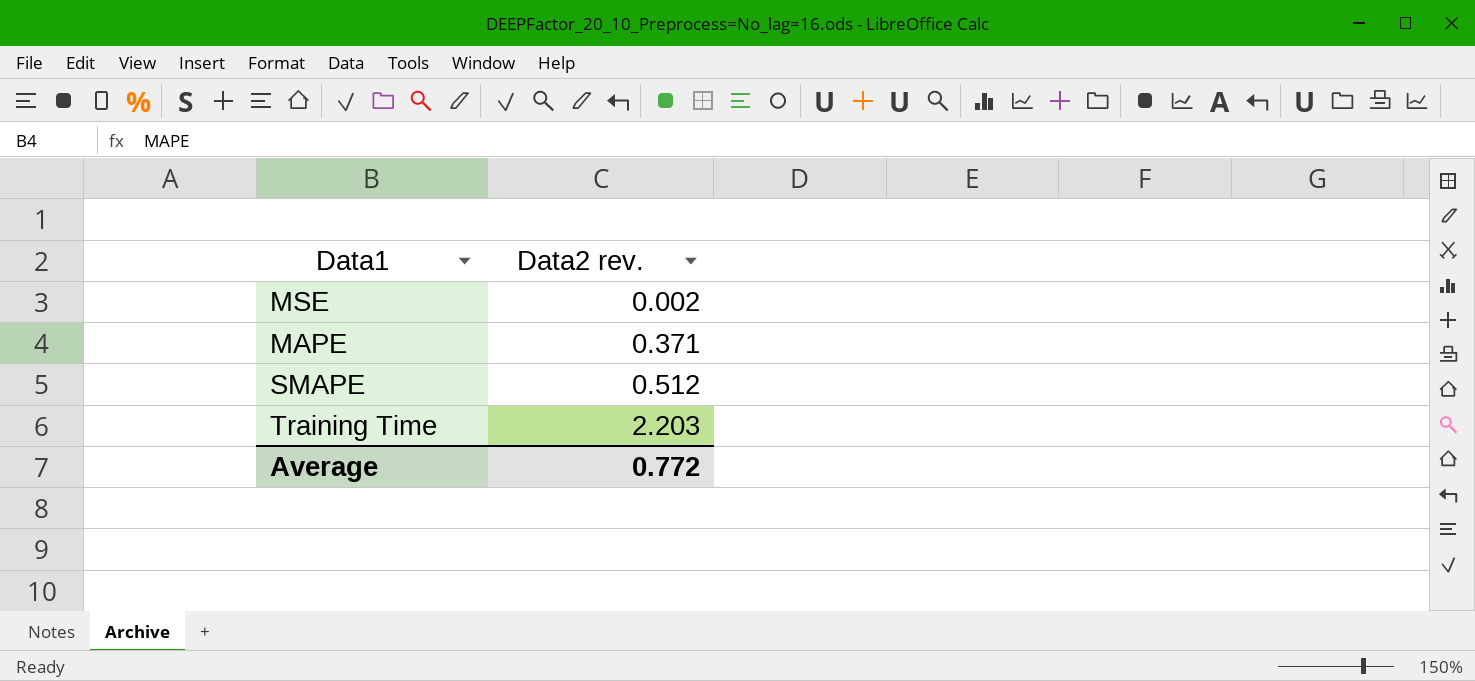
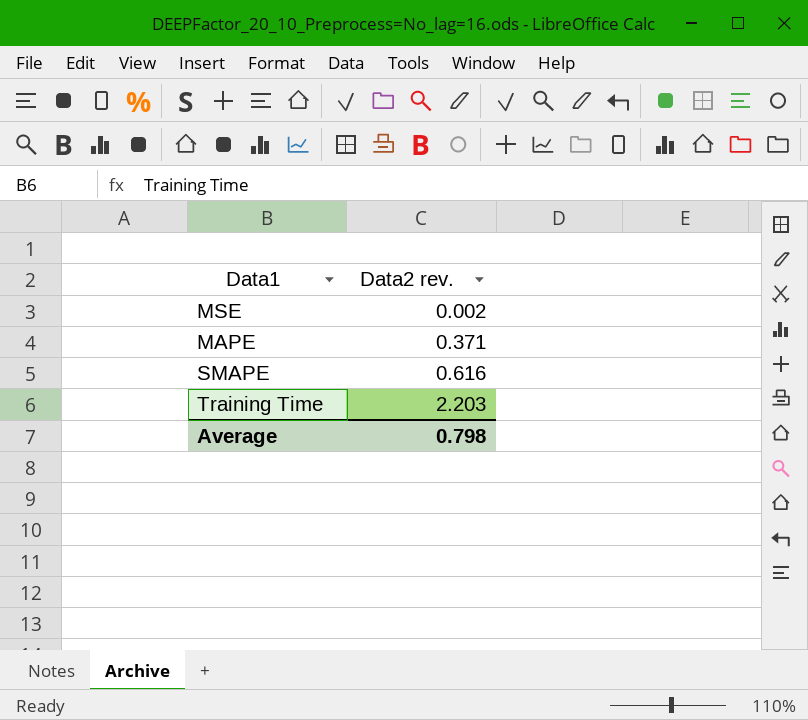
SMAPE | Data2 rev.: 0.512 -> 0.616
Average | Data2 rev.: 0.772 -> 0.798

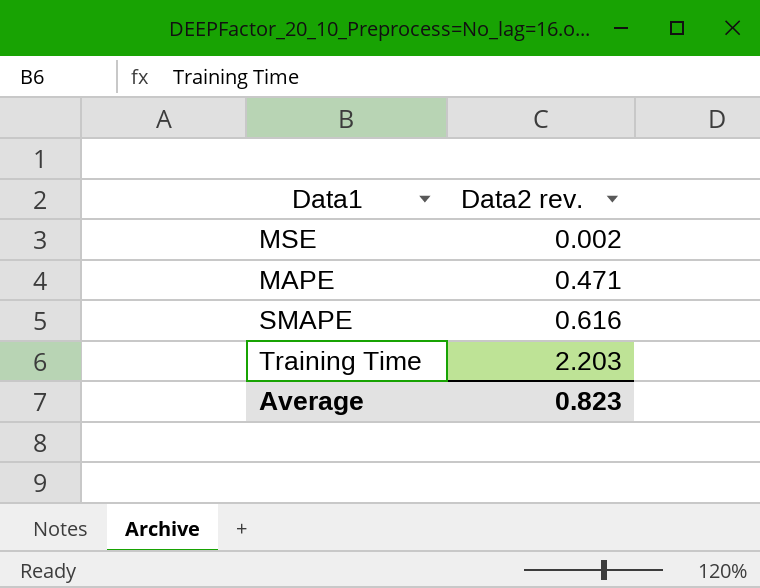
MAPE | Data2 rev.: 0.371 -> 0.471
Average | Data2 rev.: 0.798 -> 0.823

